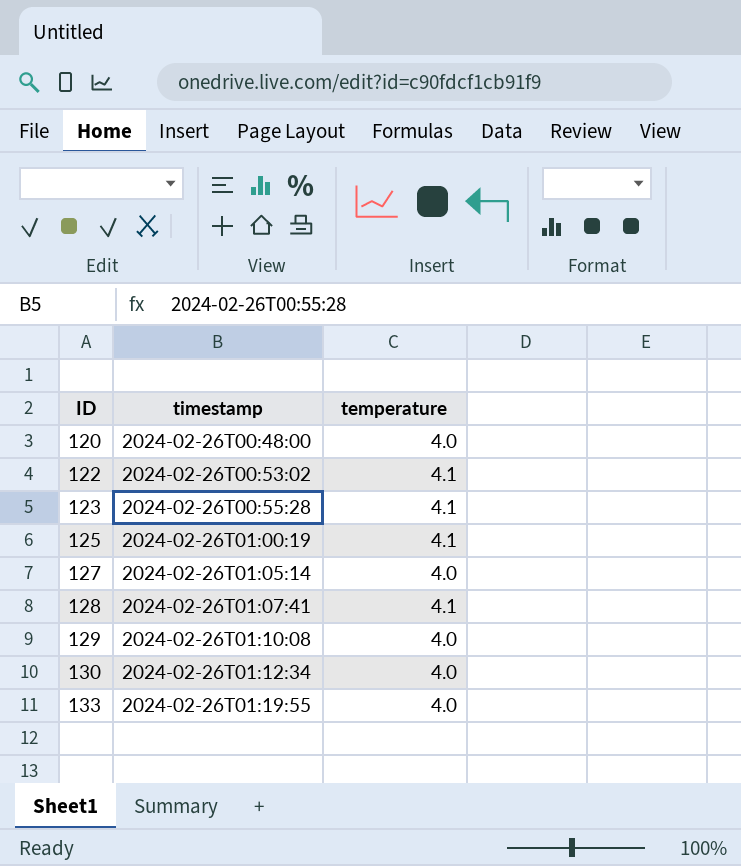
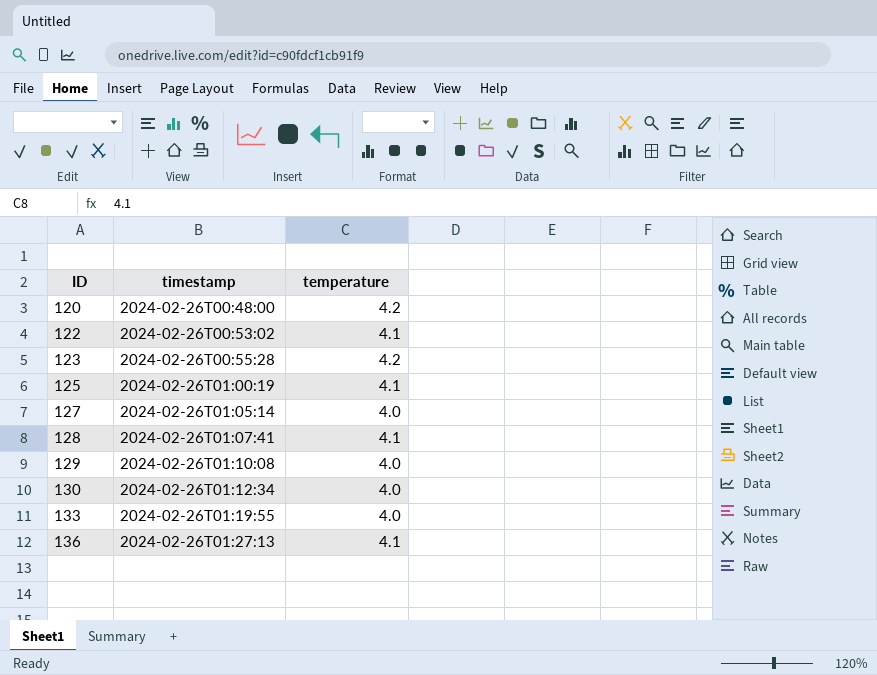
120 | temperature: 4.0 -> 4.2
123 | temperature: 4.1 -> 4.2
row 136: none -> 2024-02-26T01:27:13 | 4.1

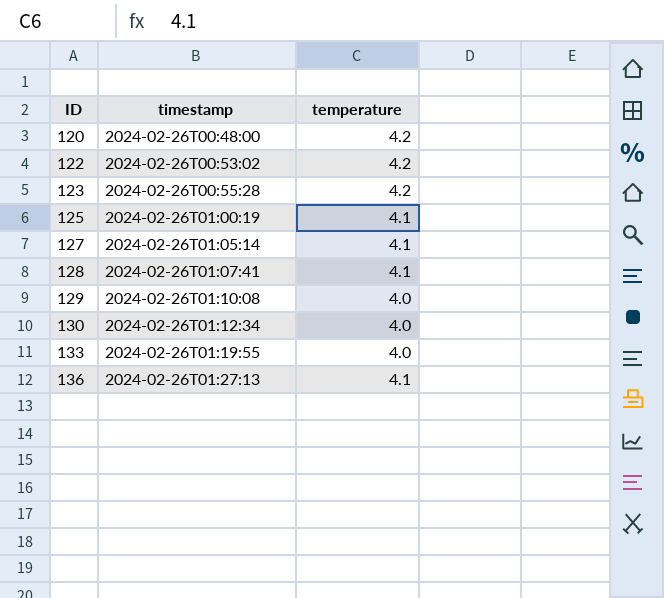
122 | temperature: 4.1 -> 4.2
127 | temperature: 4.0 -> 4.1

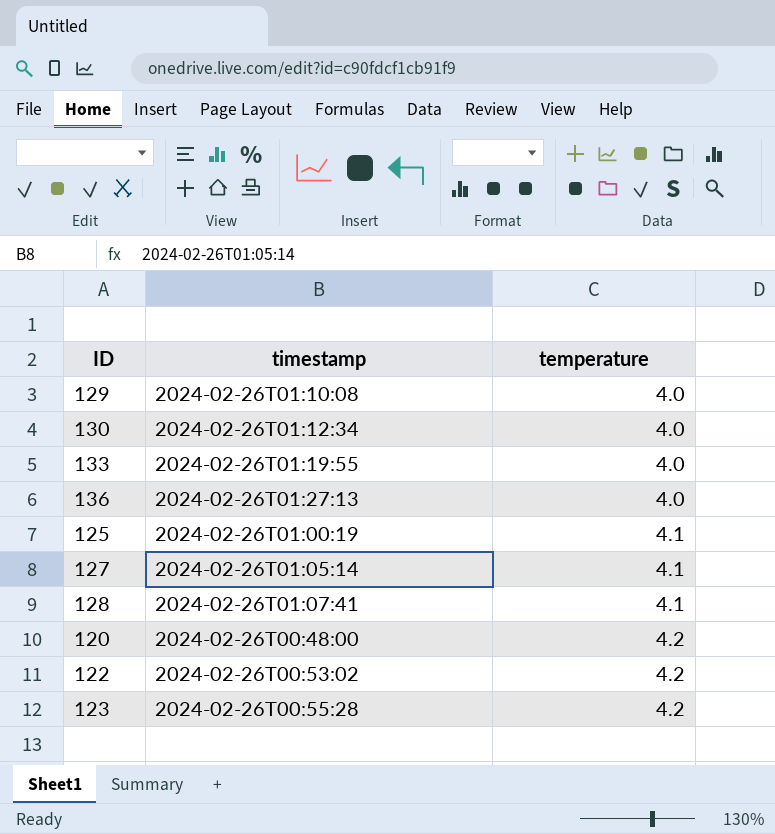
row order: ID ascending -> temperature ascending
136 | temperature: 4.1 -> 4.0

